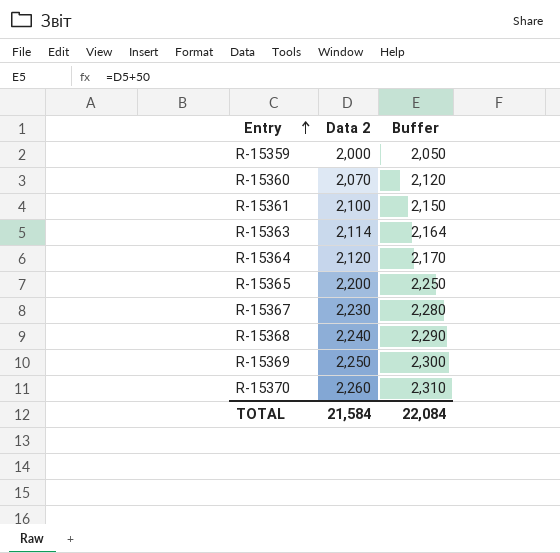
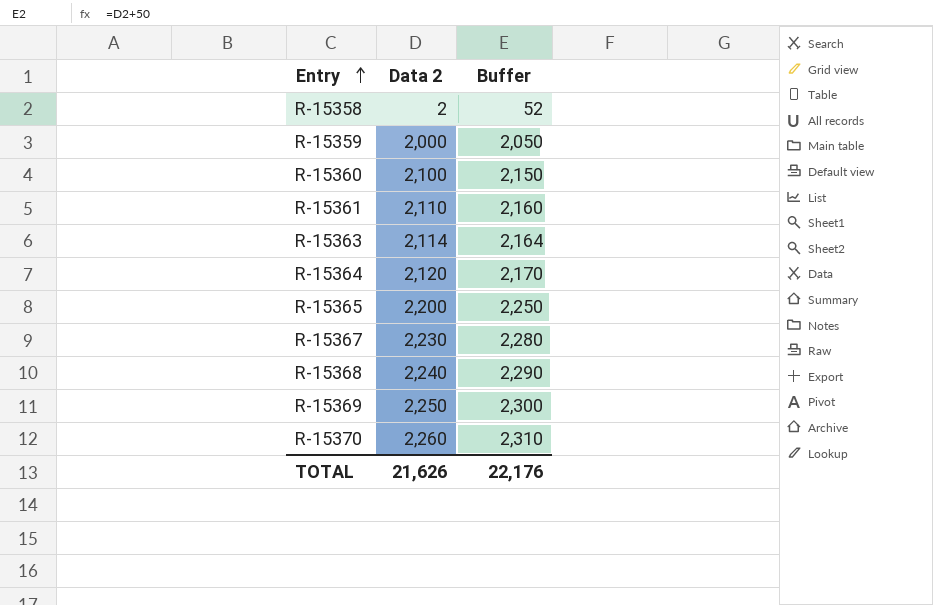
row R-15358: none -> 2 | 52
R-15360 | Data 2: 2,070 -> 2,100
R-15360 | Buffer: 2,120 -> 2,150
R-15361 | Data 2: 2,100 -> 2,110
R-15361 | Buffer: 2,150 -> 2,160
TOTAL | Data 2: 21,584 -> 21,626
TOTAL | Buffer: 22,084 -> 22,176

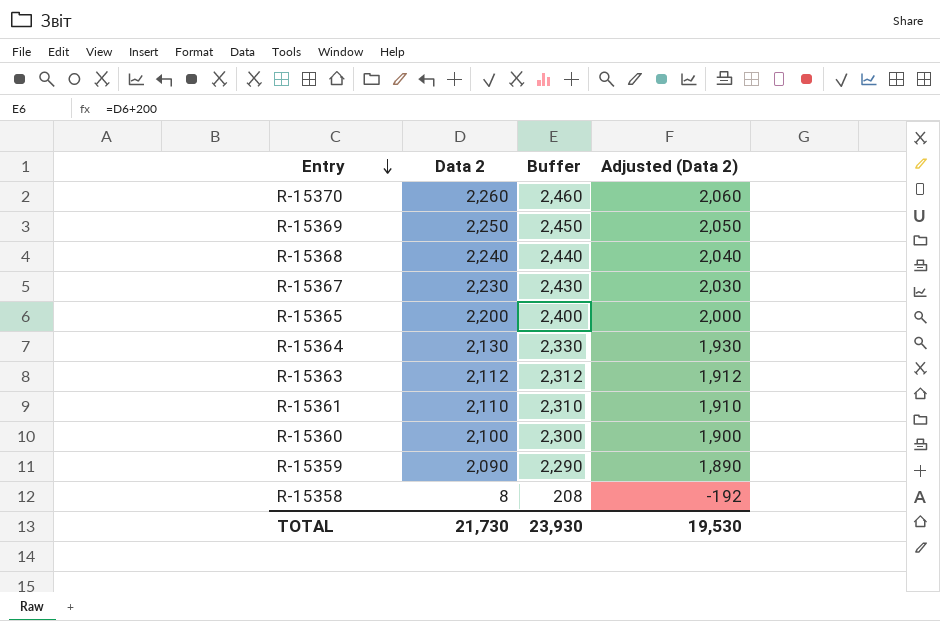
row order: Entry ascending -> Entry descending
column Buffer | formula: [Data 2] + 50 -> [Data 2] + 200
column Adjusted (Data 2) | formula: none -> [Data 2] - 200
R-15364 | Data 2: 2,120 -> 2,130
R-15363 | Data 2: 2,114 -> 2,112
R-15359 | Data 2: 2,000 -> 2,090
R-15358 | Data 2: 2 -> 8
TOTAL | Data 2: 21,626 -> 21,730
TOTAL | Buffer: 22,176 -> 23,930

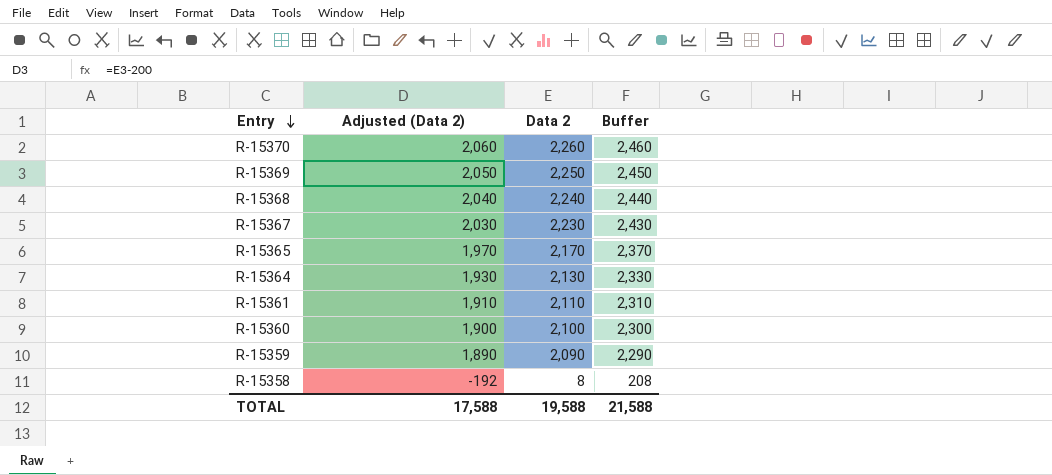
column Adjusted (Data 2) | position: 4 -> 2
row R-15363: 2,112 | 2,312 | 1,912 -> none
R-15365 | Adjusted (Data 2): 2,000 -> 1,970
R-15365 | Data 2: 2,200 -> 2,170
R-15365 | Buffer: 2,400 -> 2,370
TOTAL | Adjusted (Data 2): 19,530 -> 17,588
TOTAL | Data 2: 21,730 -> 19,588
TOTAL | Buffer: 23,930 -> 21,588

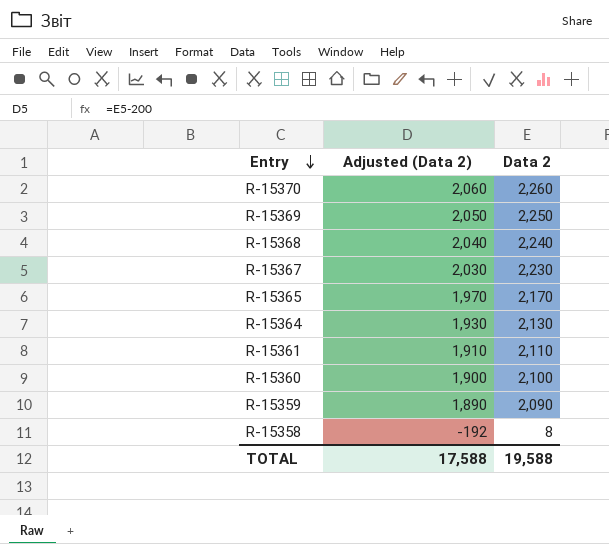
column Buffer | formula: [Data 2] + 200 -> none

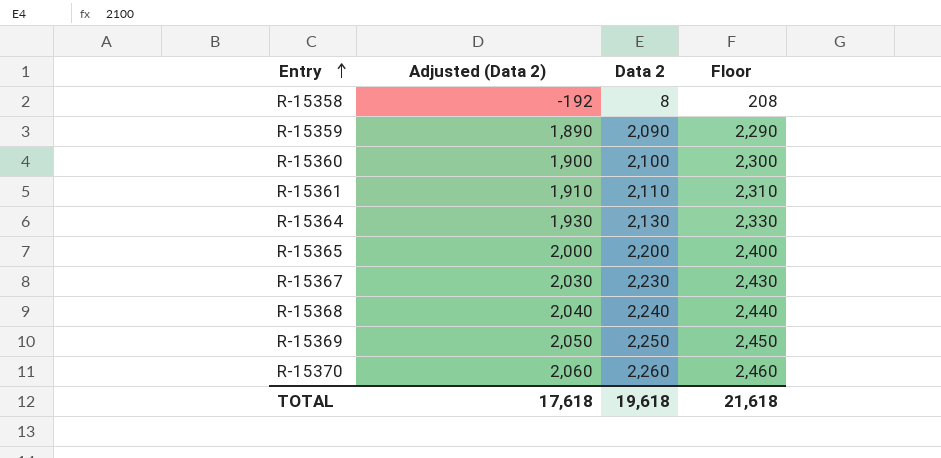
row order: Entry descending -> Entry ascending
column Floor | formula: none -> [Data 2] + 200
R-15365 | Adjusted (Data 2): 1,970 -> 2,000
R-15365 | Data 2: 2,170 -> 2,200
TOTAL | Adjusted (Data 2): 17,588 -> 17,618
TOTAL | Data 2: 19,588 -> 19,618

